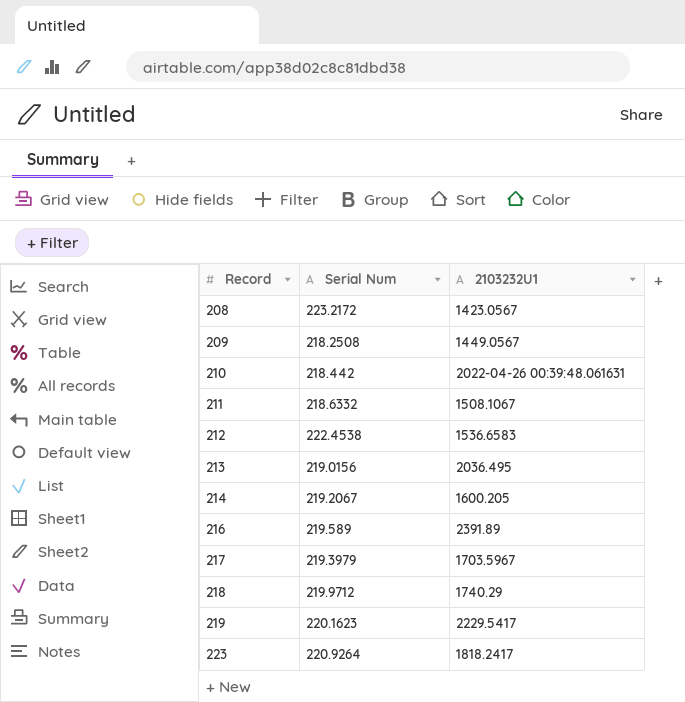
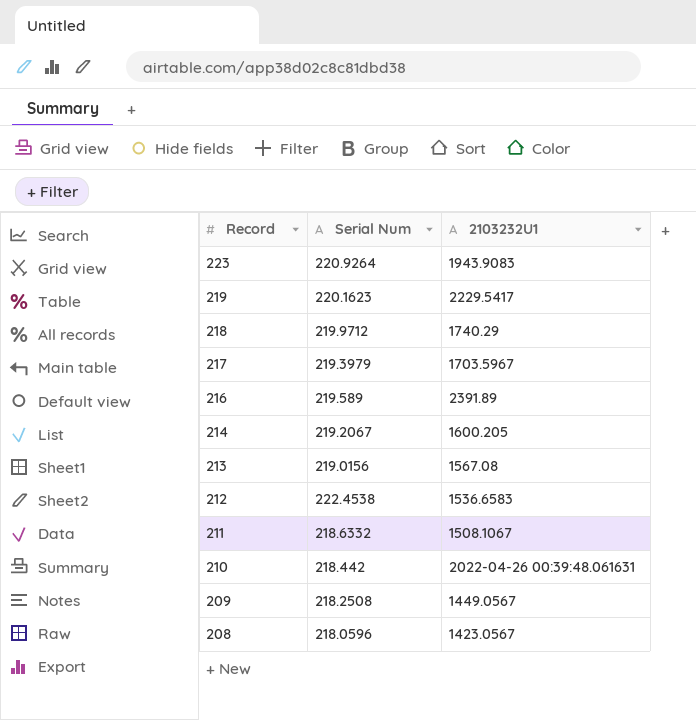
row order: Record ascending -> Record descending
223 | 2103232U1: 1818.2417 -> 1943.9083
213 | 2103232U1: 2036.495 -> 1567.08
208 | Serial Num: 223.2172 -> 218.0596

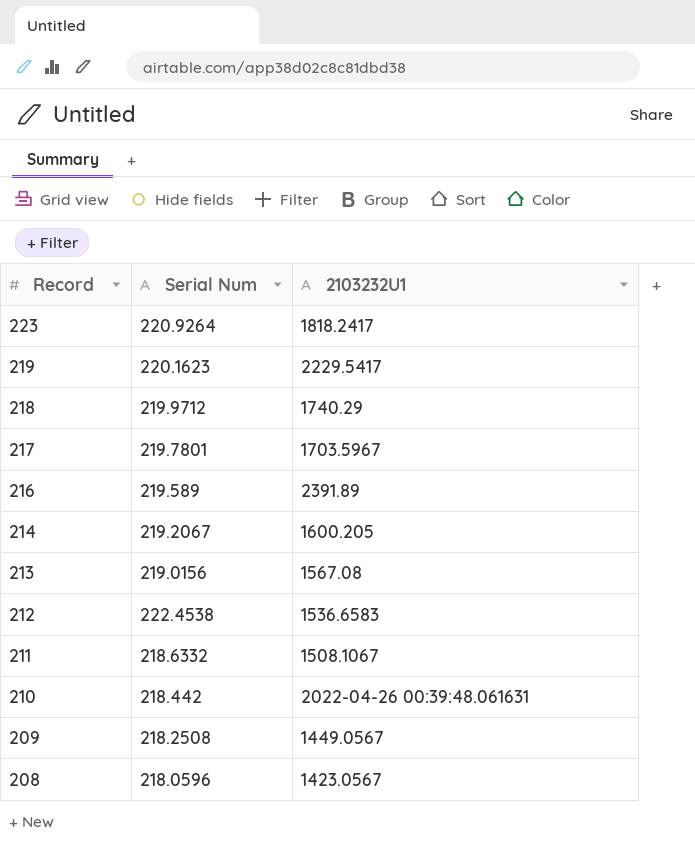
223 | 2103232U1: 1943.9083 -> 1818.2417
217 | Serial Num: 219.3979 -> 219.7801

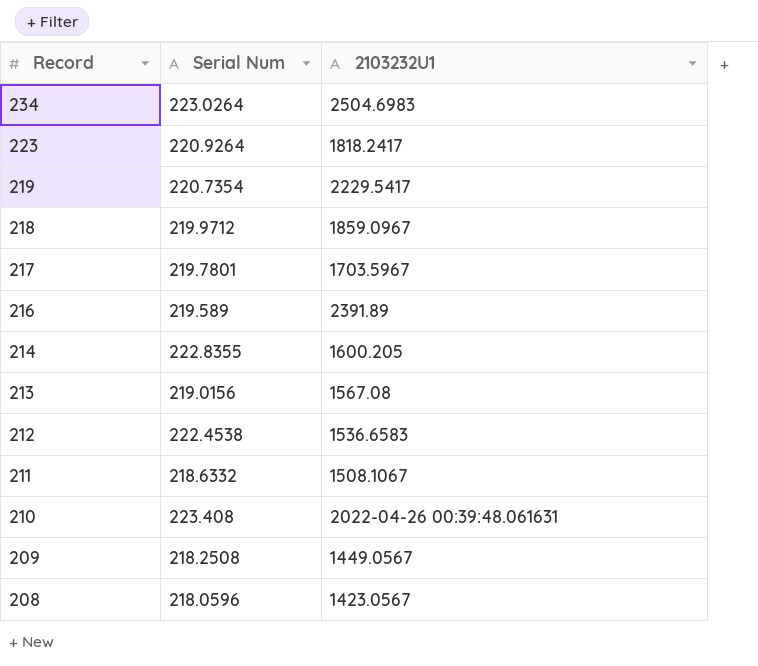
row 234: none -> 223.0264 | 2504.6983
219 | Serial Num: 220.1623 -> 220.7354
218 | 2103232U1: 1740.29 -> 1859.0967
214 | Serial Num: 219.2067 -> 222.8355
210 | Serial Num: 218.442 -> 223.408

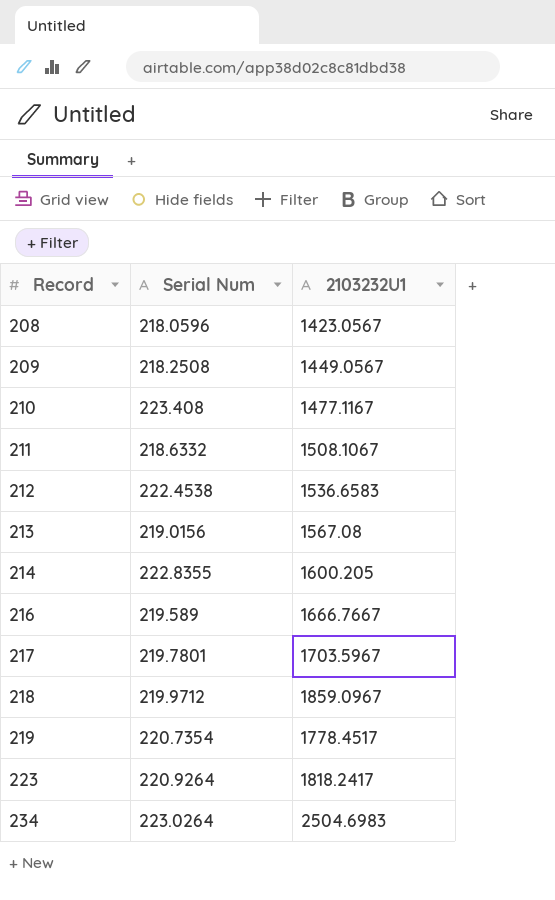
row order: Record descending -> Record ascending
210 | 2103232U1: 2022-04-26 00:39:48.061631 -> 1477.1167
216 | 2103232U1: 2391.89 -> 1666.7667
219 | 2103232U1: 2229.5417 -> 1778.4517

